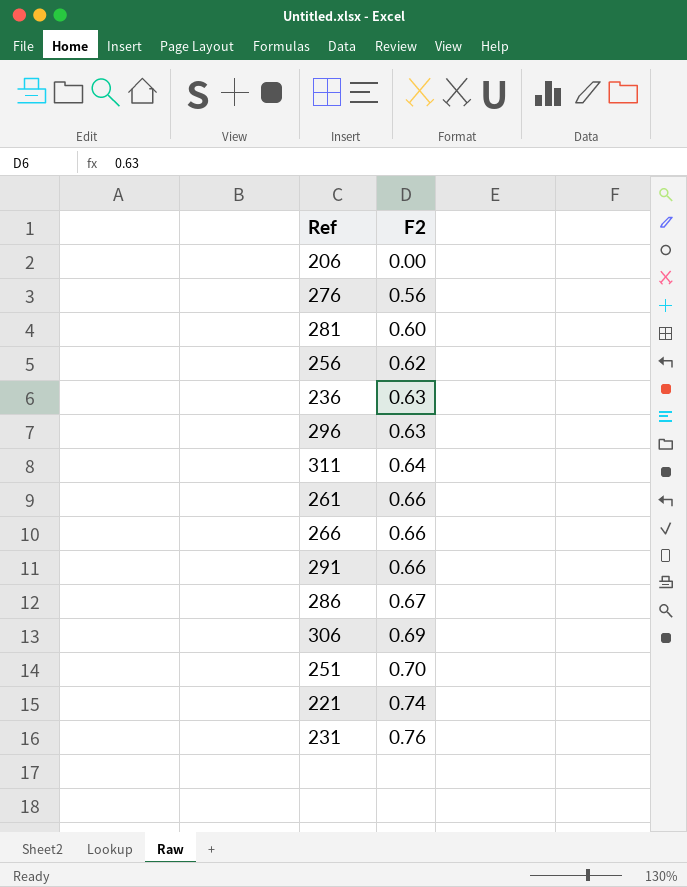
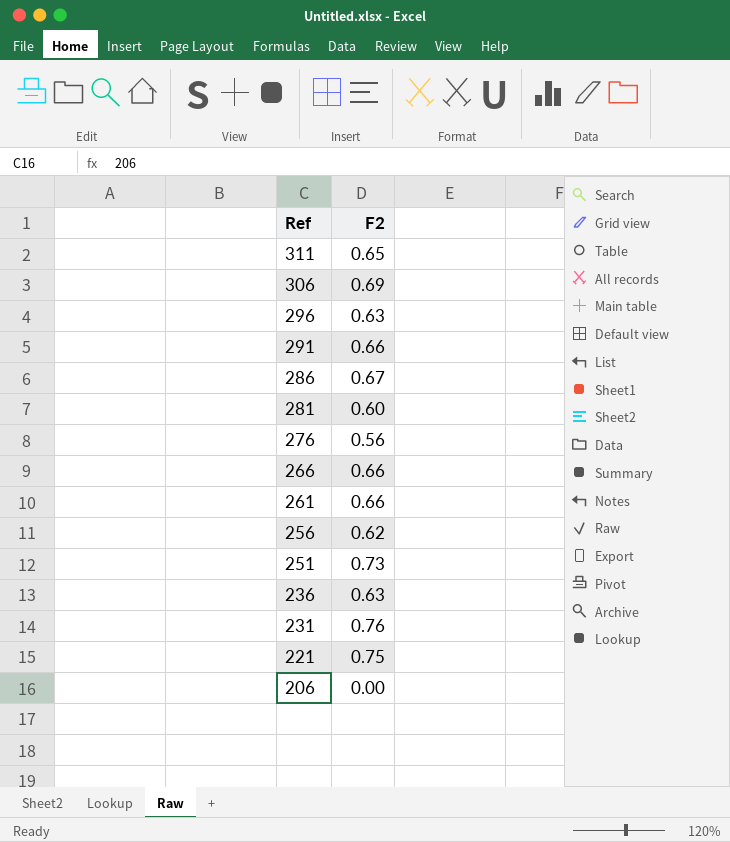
row order: F2 ascending -> Ref descending
311 | F2: 0.64 -> 0.65
251 | F2: 0.70 -> 0.73
221 | F2: 0.74 -> 0.75

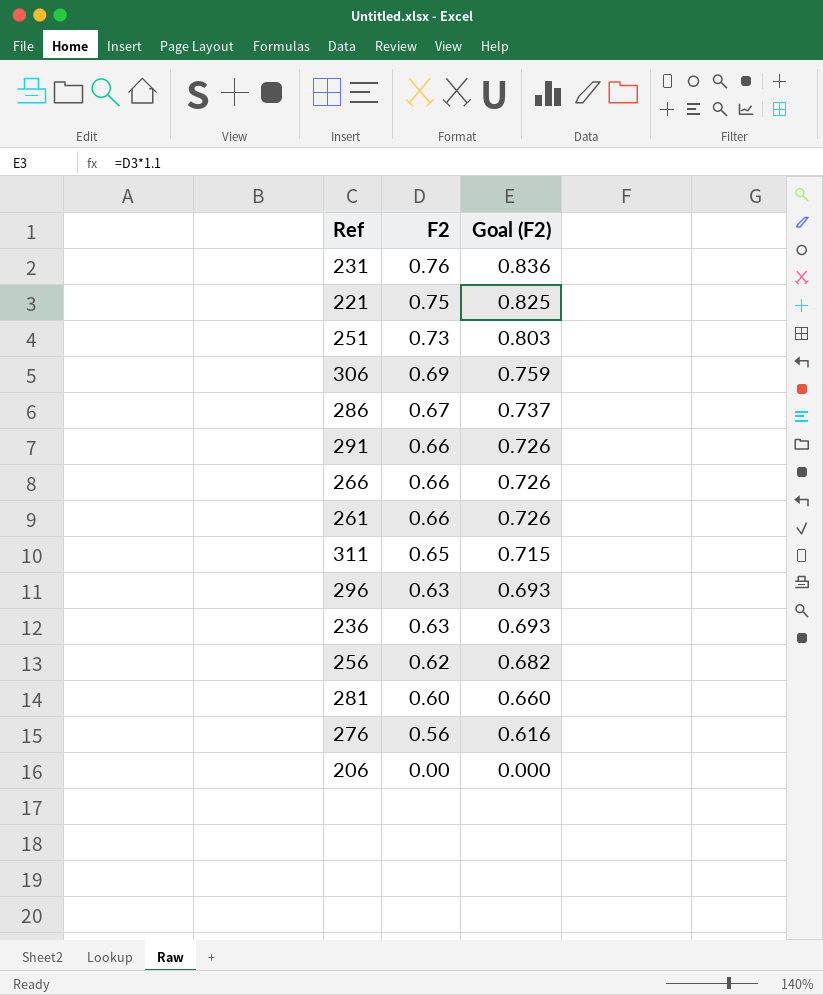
row order: Ref descending -> F2 descending
column Goal (F2) | formula: none -> [F2] * 1.1

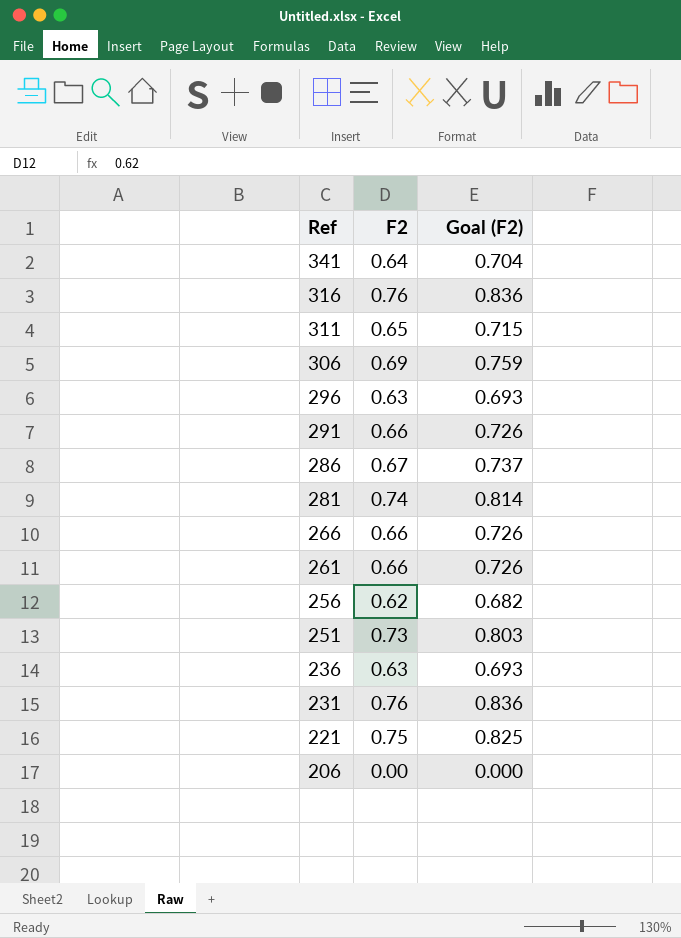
row order: F2 descending -> Ref descending
row 276: 0.56 | 0.616 -> none
row 341: none -> 0.64 | 0.704
row 316: none -> 0.76 | 0.836
281 | F2: 0.60 -> 0.74
281 | Goal (F2): 0.660 -> 0.814

